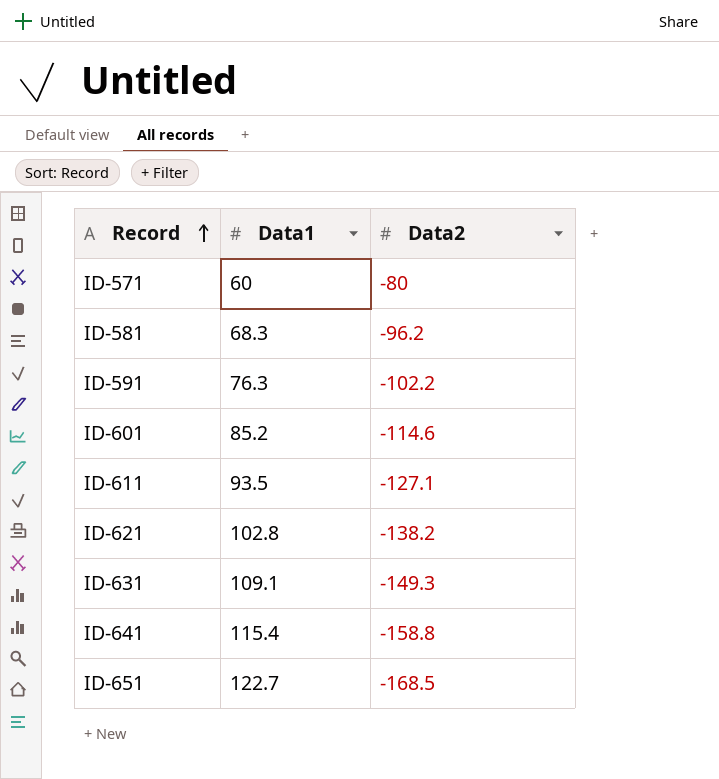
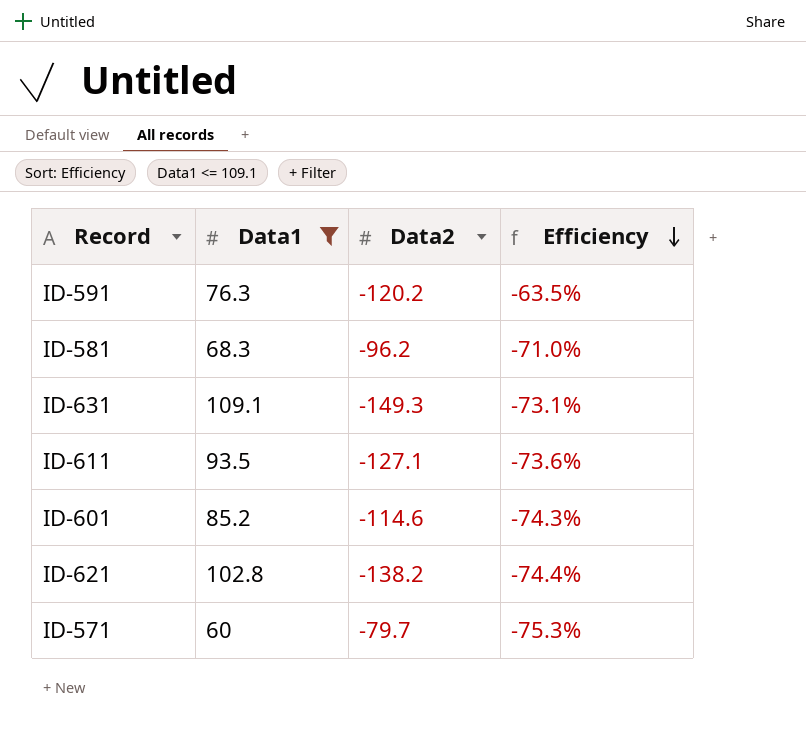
filter: none -> Data1 <= 109.1
row order: Record ascending -> Efficiency descending
column Efficiency | formula: none -> [Data1] / [Data2]
ID-591 | Data2: -102.2 -> -120.2
ID-571 | Data2: -80 -> -79.7

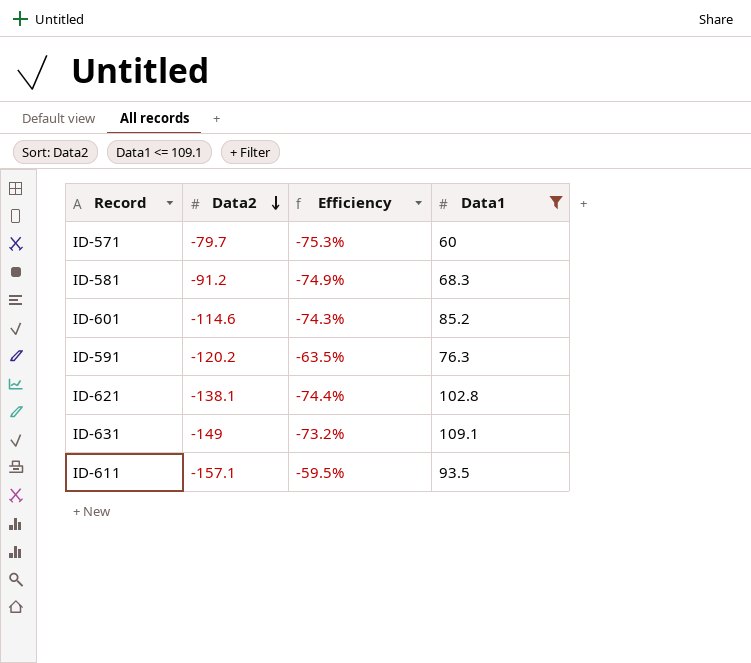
row order: Efficiency descending -> Data2 descending
column Data1 | position: 2 -> 4
ID-581 | Data2: -96.2 -> -91.2
ID-581 | Efficiency: -71.0% -> -74.9%
ID-621 | Data2: -138.2 -> -138.1
ID-631 | Data2: -149.3 -> -149
ID-631 | Efficiency: -73.1% -> -73.2%
ID-611 | Data2: -127.1 -> -157.1
ID-611 | Efficiency: -73.6% -> -59.5%

